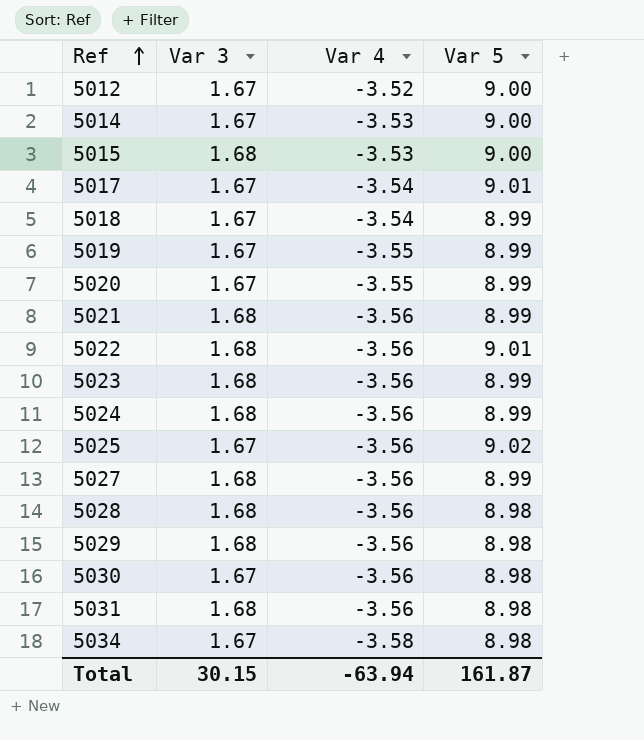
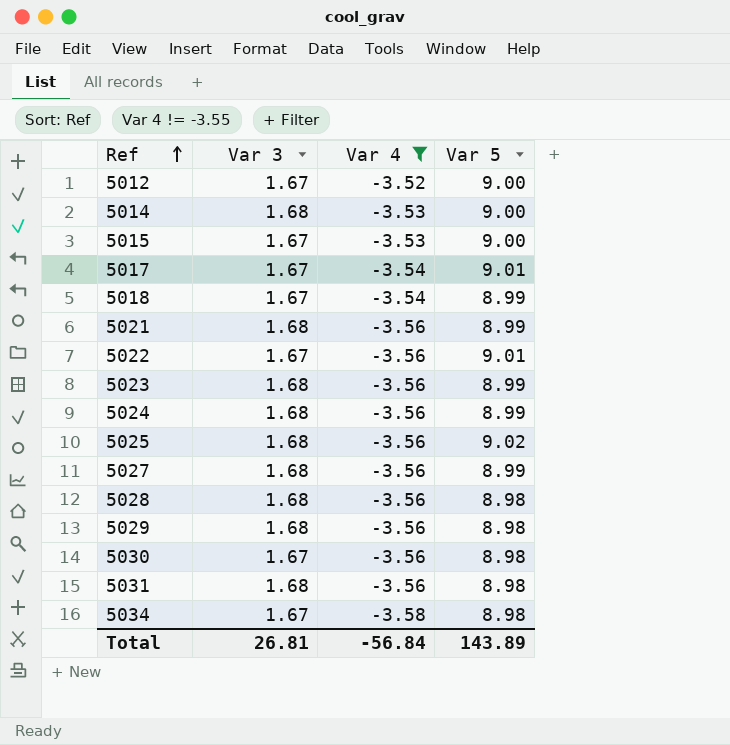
filter: none -> Var 4 != -3.55
5014 | Var 3: 1.67 -> 1.68
5015 | Var 3: 1.68 -> 1.67
5022 | Var 3: 1.68 -> 1.67
5025 | Var 3: 1.67 -> 1.68
Total | Var 3: 30.15 -> 26.81
Total | Var 4: -63.94 -> -56.84
Total | Var 5: 161.87 -> 143.89

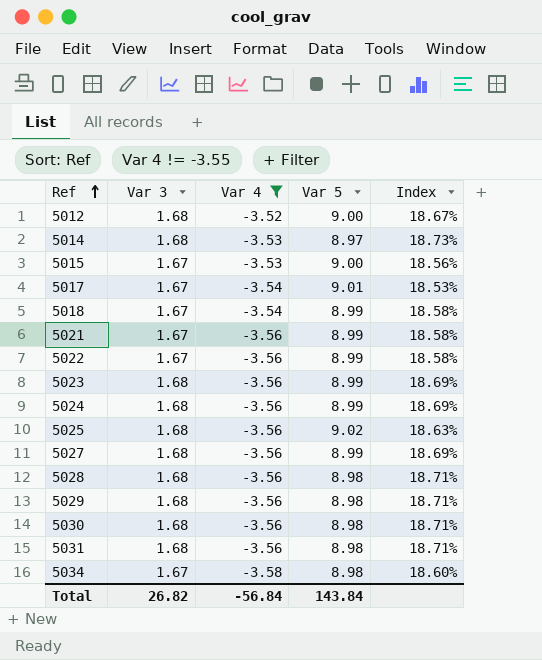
column Index | formula: none -> [Var 3] / [Var 5]
5012 | Var 3: 1.67 -> 1.68
5014 | Var 5: 9.00 -> 8.97
5021 | Var 3: 1.68 -> 1.67
5022 | Var 5: 9.01 -> 8.99
5030 | Var 3: 1.67 -> 1.68
Total | Var 3: 26.81 -> 26.82
Total | Var 5: 143.89 -> 143.84

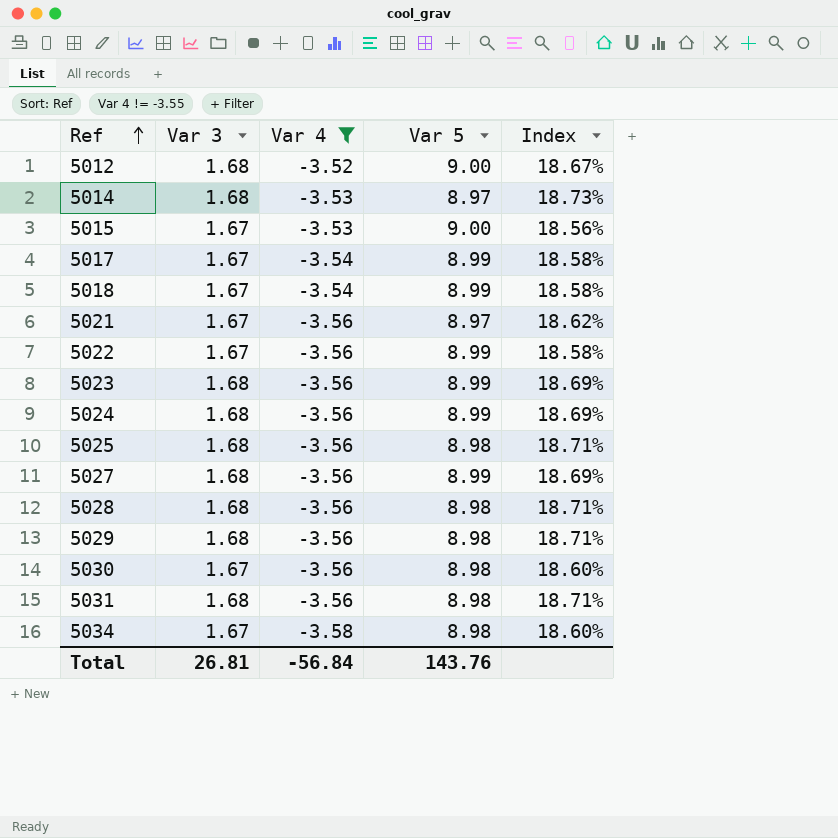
5017 | Var 5: 9.01 -> 8.99
5017 | Index: 18.53% -> 18.58%
5021 | Var 5: 8.99 -> 8.97
5021 | Index: 18.58% -> 18.62%
5025 | Var 5: 9.02 -> 8.98
5025 | Index: 18.63% -> 18.71%
5030 | Var 3: 1.68 -> 1.67
5030 | Index: 18.71% -> 18.60%
Total | Var 3: 26.82 -> 26.81
Total | Var 5: 143.84 -> 143.76

